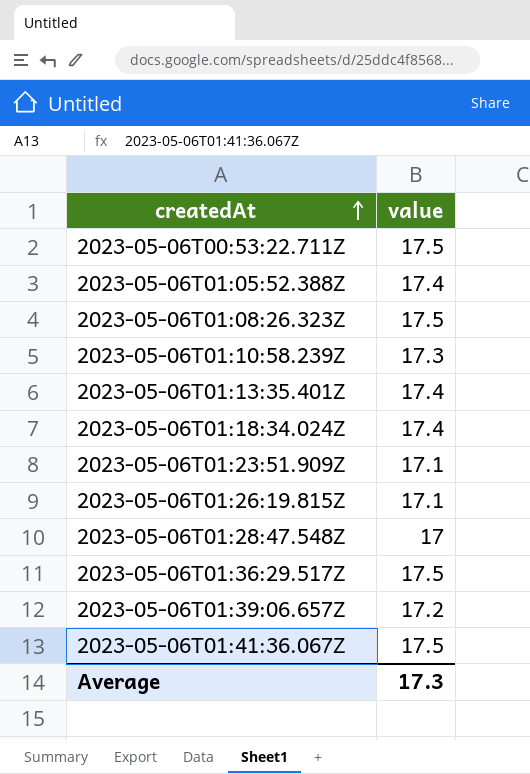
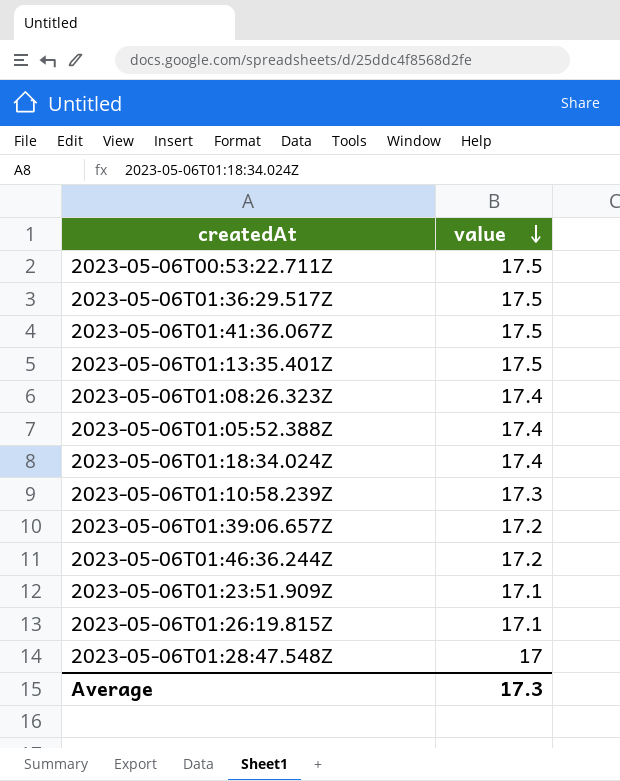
row order: createdAt ascending -> value descending
2023-05-06T01:13:35.401Z | value: 17.4 -> 17.5
2023-05-06T01:08:26.323Z | value: 17.5 -> 17.4
row 2023-05-06T01:46:36.244Z: none -> 17.2

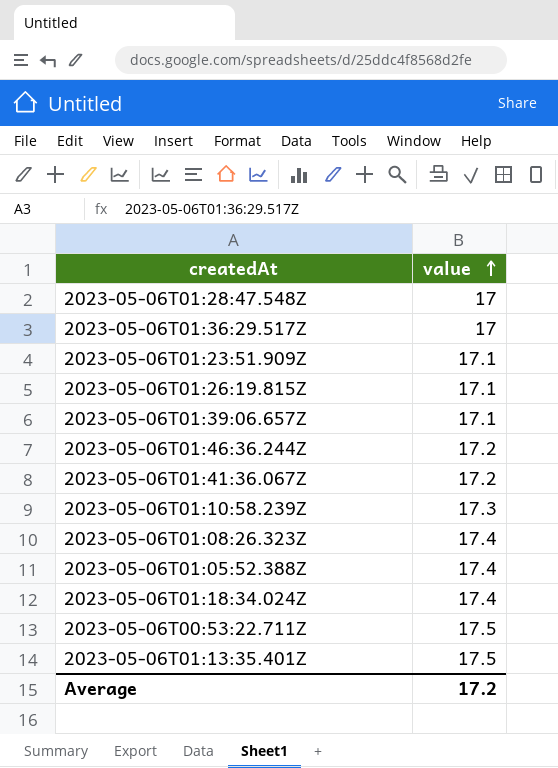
row order: value descending -> value ascending
2023-05-06T01:36:29.517Z | value: 17.5 -> 17
2023-05-06T01:39:06.657Z | value: 17.2 -> 17.1
2023-05-06T01:41:36.067Z | value: 17.5 -> 17.2
Average | value: 17.3 -> 17.2

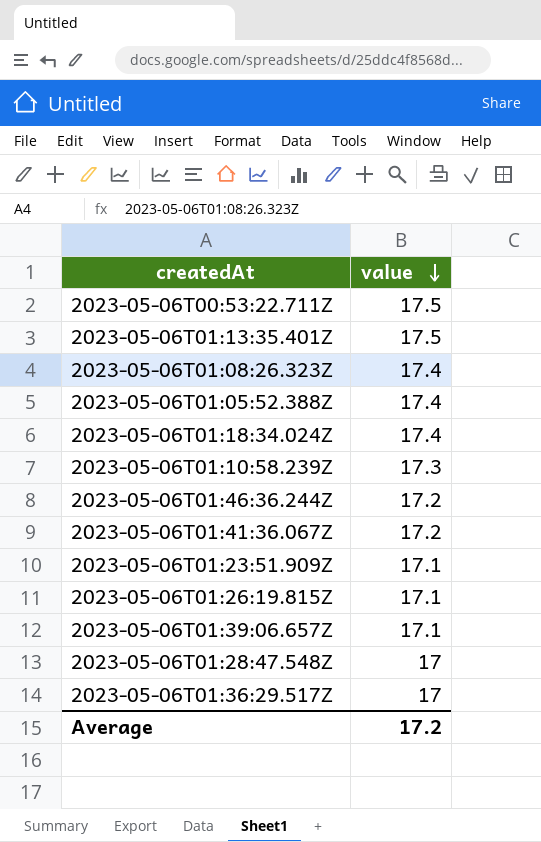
row order: value ascending -> value descending

